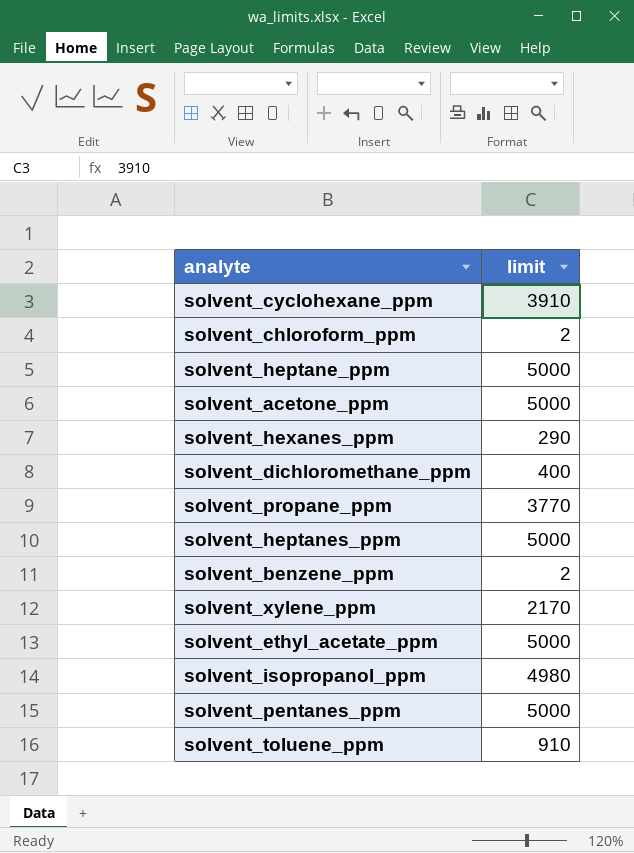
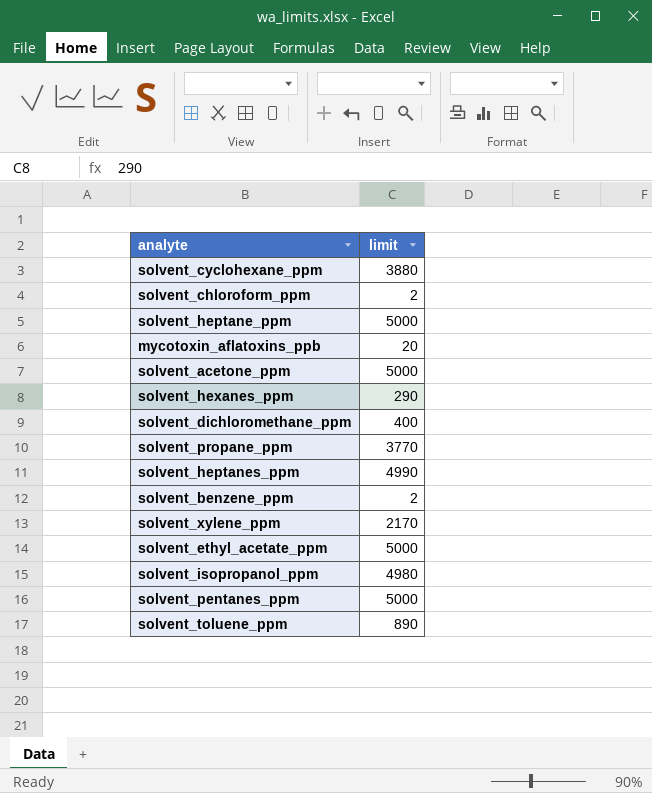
solvent_cyclohexane_ppm | limit: 3910 -> 3880
row mycotoxin_aflatoxins_ppb: none -> 20
solvent_heptanes_ppm | limit: 5000 -> 4990
solvent_toluene_ppm | limit: 910 -> 890

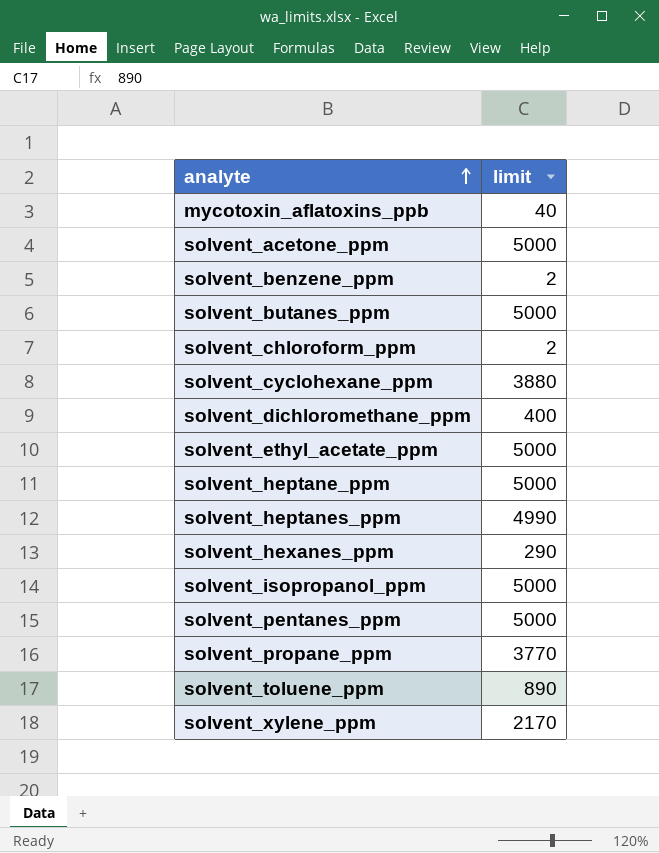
row order: none -> analyte ascending
mycotoxin_aflatoxins_ppb | limit: 20 -> 40
row solvent_butanes_ppm: none -> 5000
solvent_isopropanol_ppm | limit: 4980 -> 5000

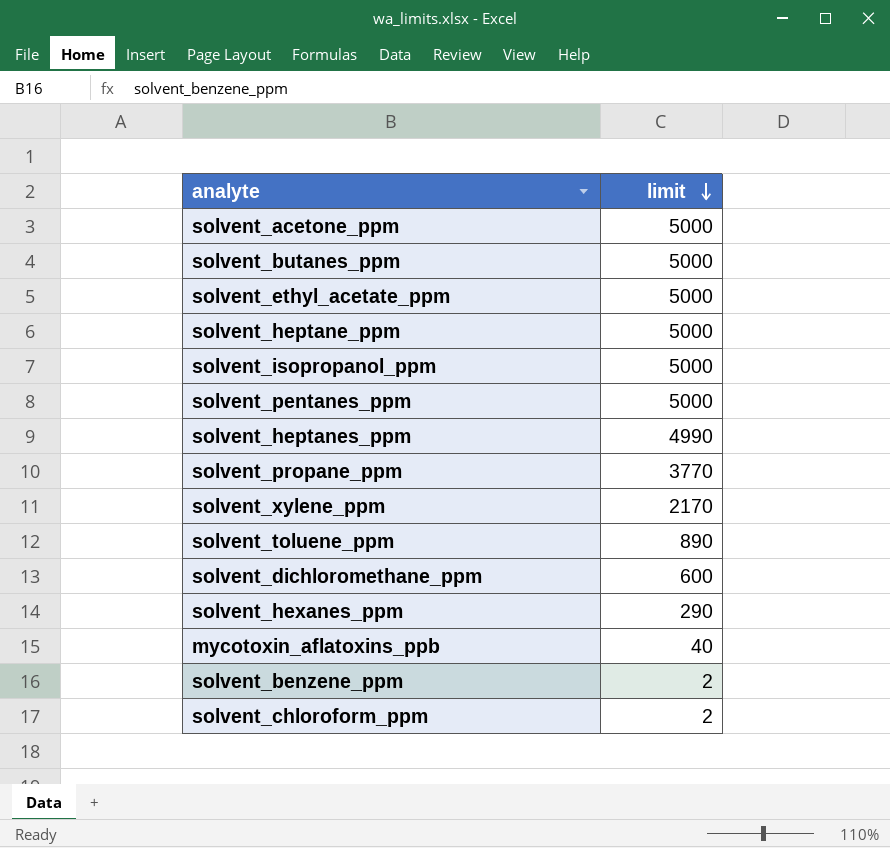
row order: analyte ascending -> limit descending
row solvent_cyclohexane_ppm: 3880 -> none
solvent_dichloromethane_ppm | limit: 400 -> 600

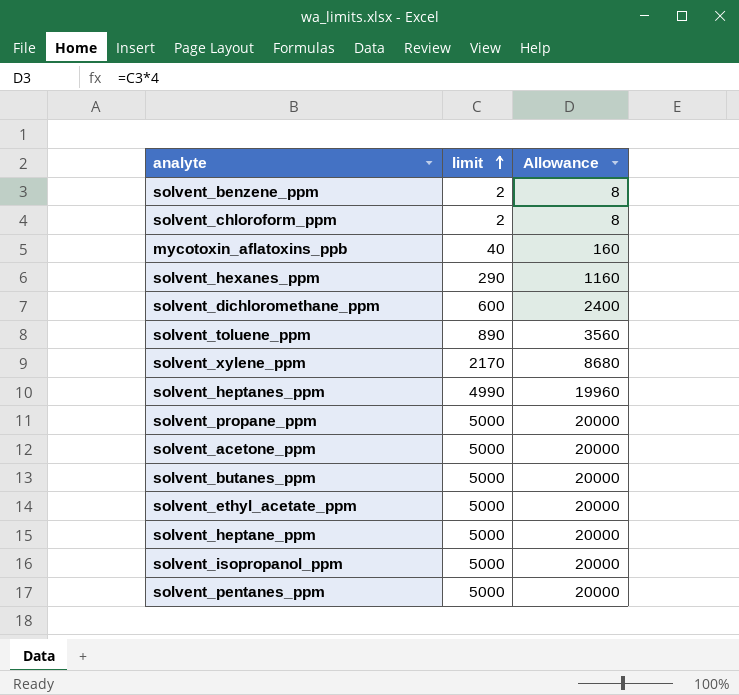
row order: limit descending -> limit ascending
column Allowance | formula: none -> [limit] * 4
solvent_propane_ppm | limit: 3770 -> 5000

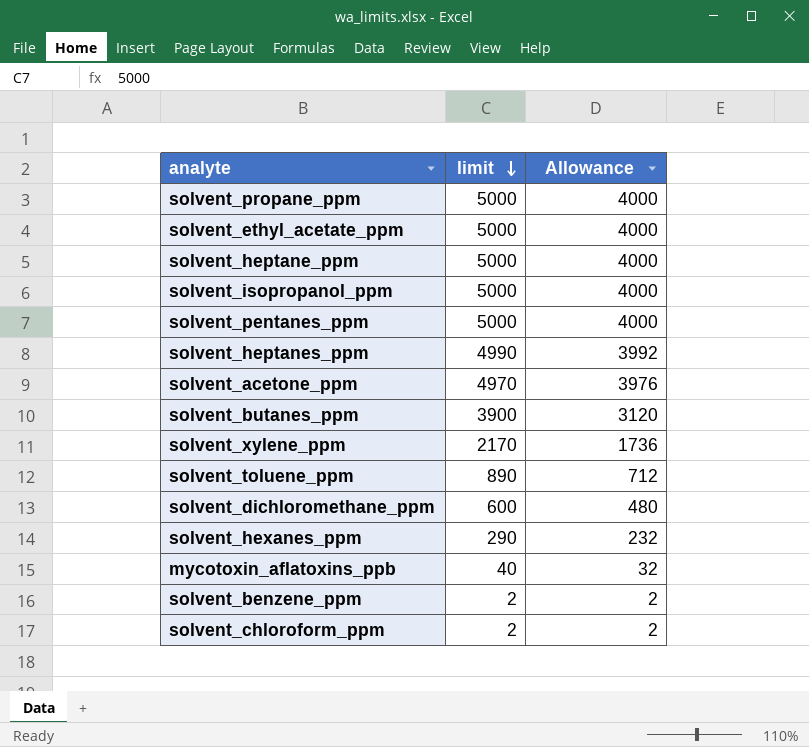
row order: limit ascending -> limit descending
column Allowance | formula: [limit] * 4 -> [limit] * 0.8
solvent_acetone_ppm | limit: 5000 -> 4970
solvent_butanes_ppm | limit: 5000 -> 3900

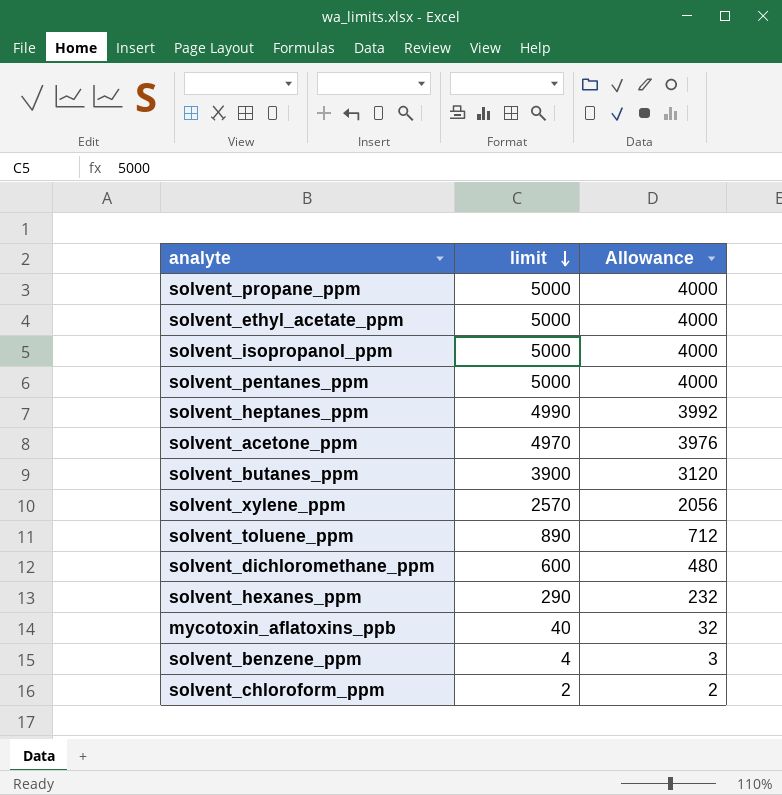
row solvent_heptane_ppm: 5000 | 4000 -> none
solvent_xylene_ppm | limit: 2170 -> 2570
solvent_xylene_ppm | Allowance: 1736 -> 2056
solvent_benzene_ppm | limit: 2 -> 4
solvent_benzene_ppm | Allowance: 2 -> 3

